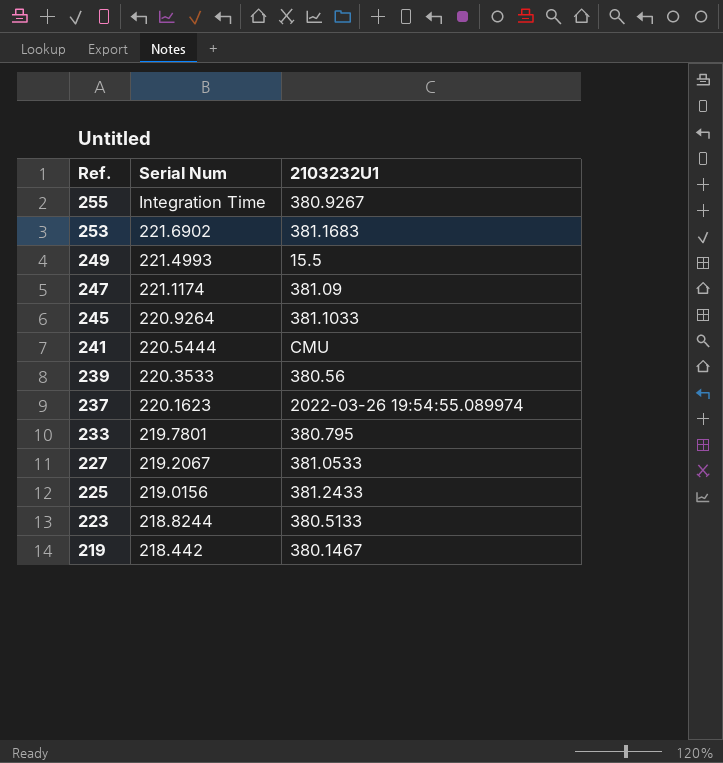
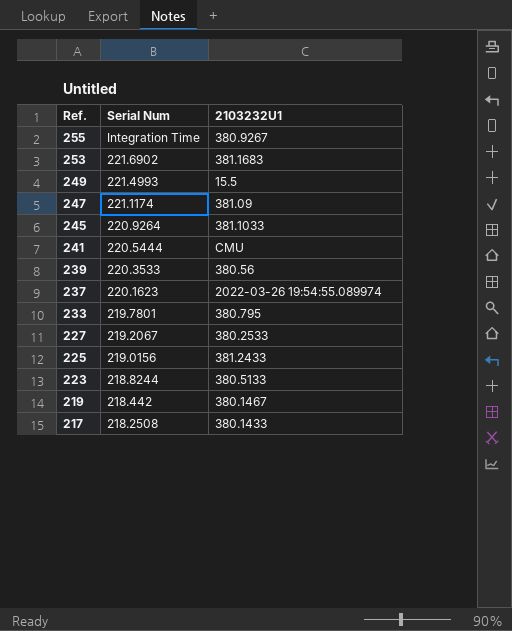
227 | 2103232U1: 381.0533 -> 380.2533
row 217: none -> 218.2508 | 380.1433

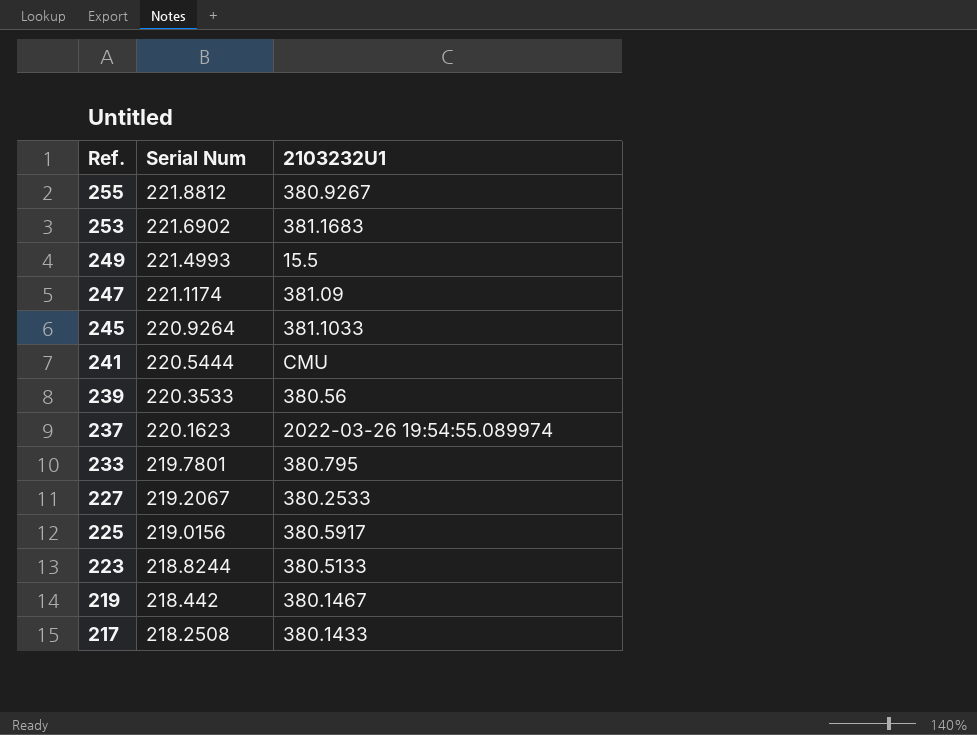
255 | Serial Num: Integration Time -> 221.8812
225 | 2103232U1: 381.2433 -> 380.5917

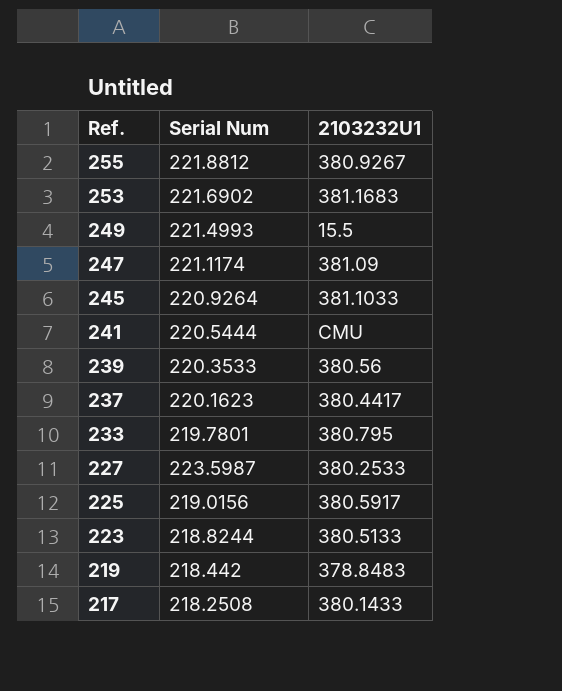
237 | 2103232U1: 2022-03-26 19:54:55.089974 -> 380.4417
227 | Serial Num: 219.2067 -> 223.5987
219 | 2103232U1: 380.1467 -> 378.8483

